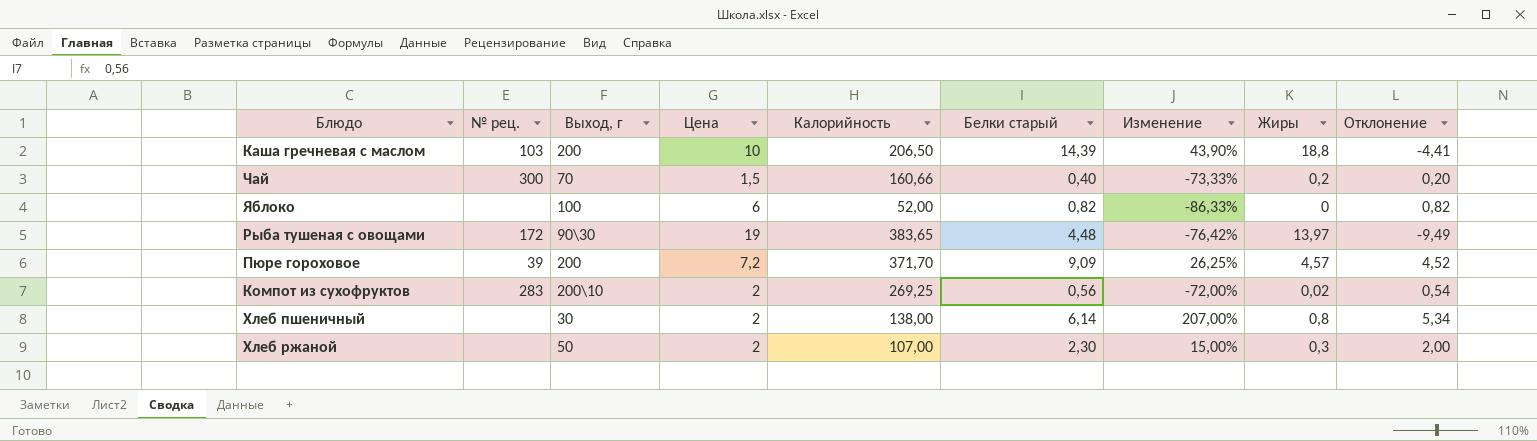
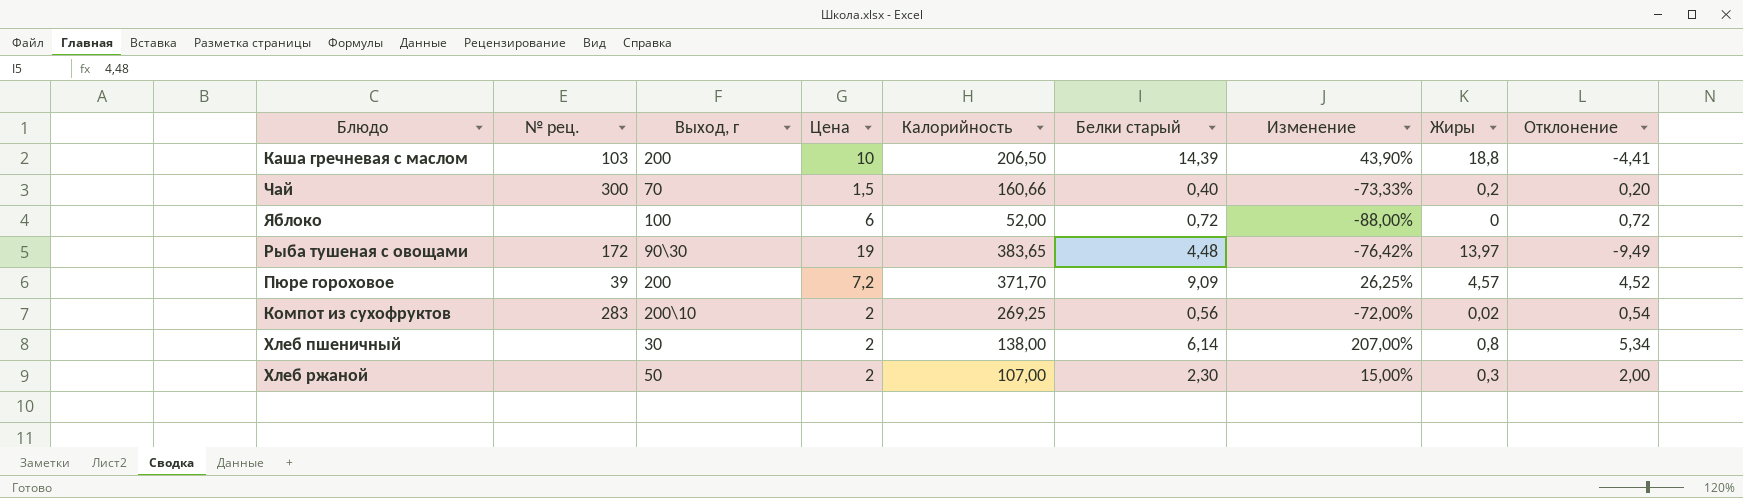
Яблоко | Белки старый: 0,82 -> 0,72
Яблоко | Изменение: -86,33% -> -88,00%
Яблоко | Отклонение: 0,82 -> 0,72

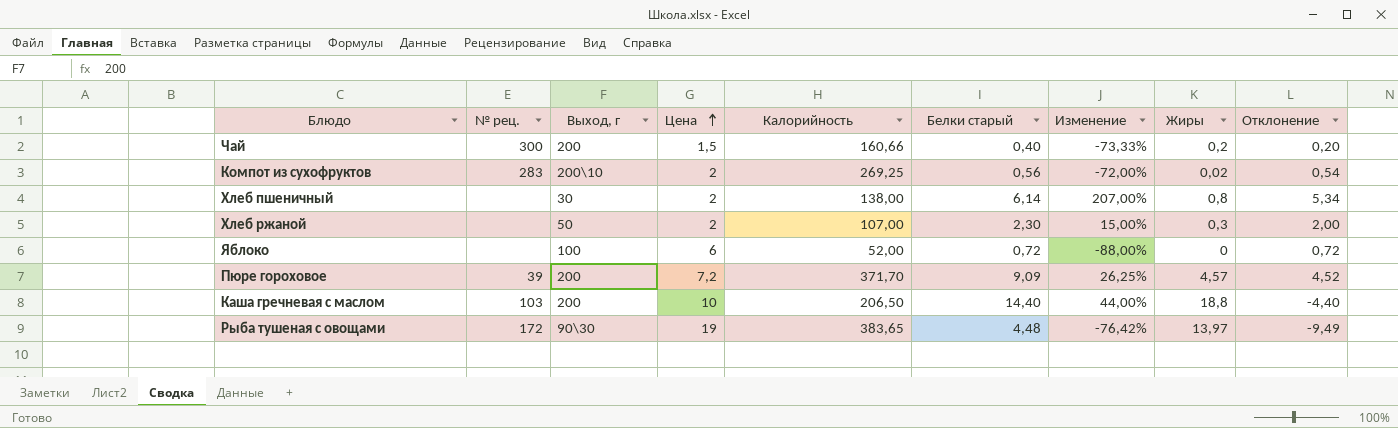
row order: none -> Цена ascending
Чай | Выход, г: 70 -> 200
Каша гречневая с маслом | Белки старый: 14,39 -> 14,40
Каша гречневая с маслом | Изменение: 43,90% -> 44,00%
Каша гречневая с маслом | Отклонение: -4,41 -> -4,40

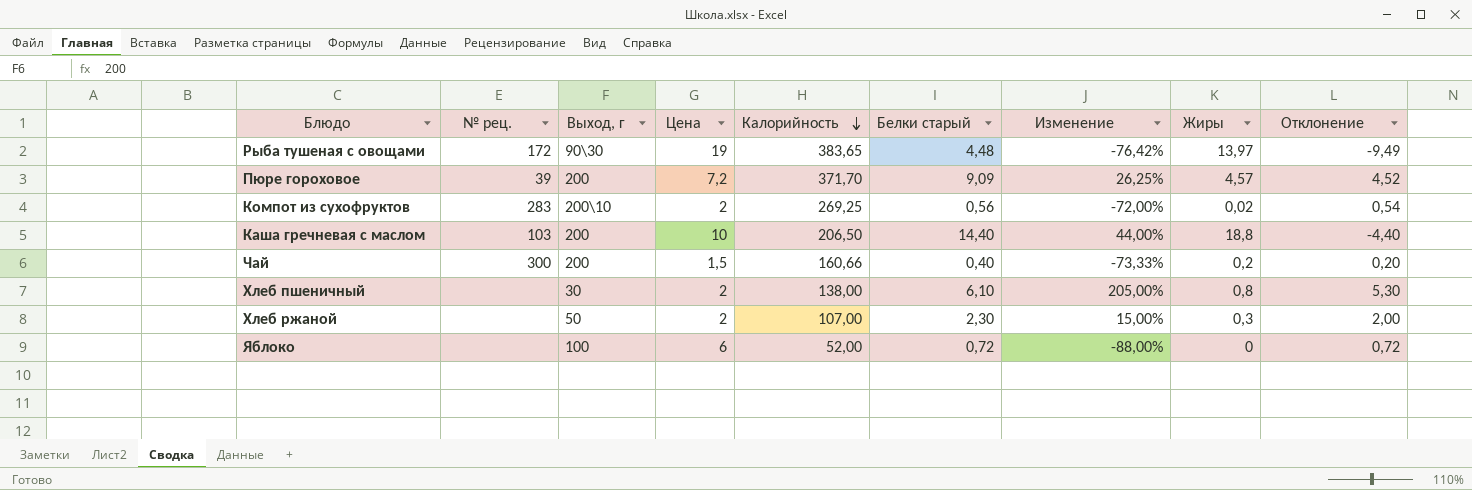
row order: Цена ascending -> Калорийность descending
Хлеб пшеничный | Белки старый: 6,14 -> 6,10
Хлеб пшеничный | Изменение: 207,00% -> 205,00%
Хлеб пшеничный | Отклонение: 5,34 -> 5,30

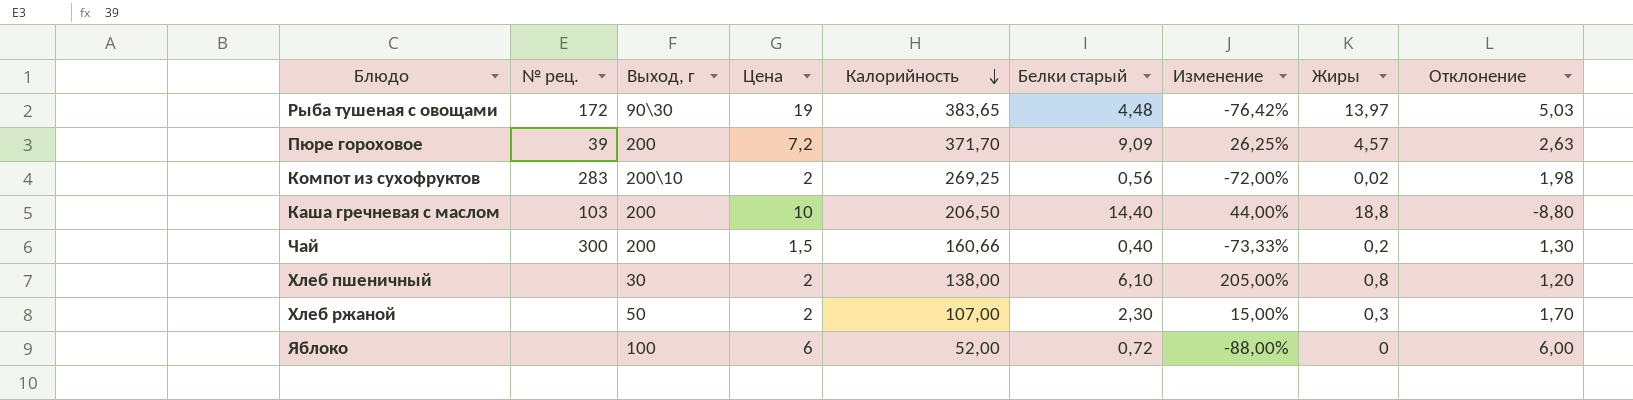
column Отклонение | formula: [Белки старый] - [Жиры] -> [Цена] - [Жиры]

